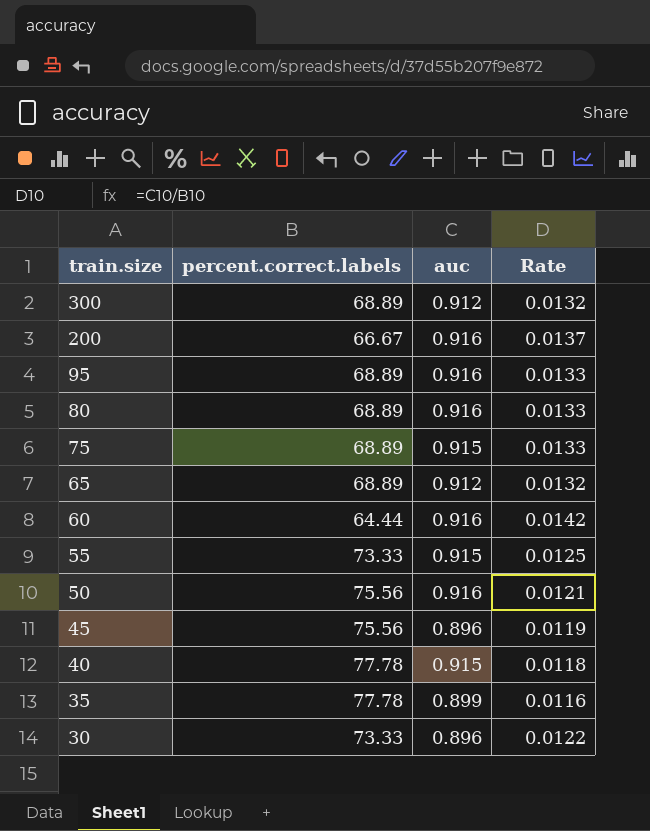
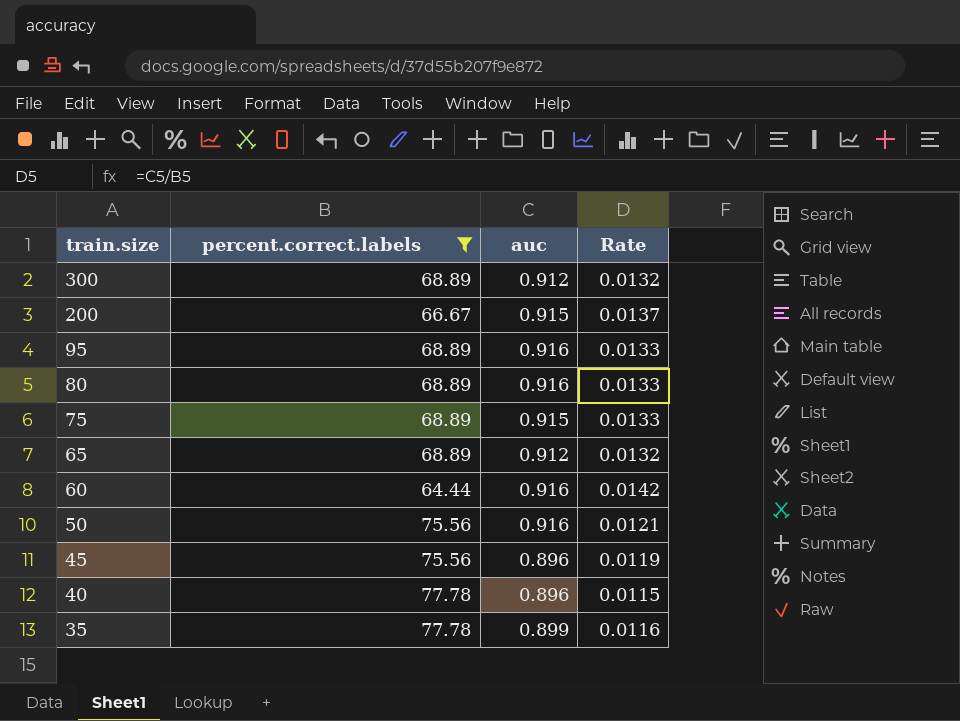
filter: none -> percent.correct.labels != 73.33
200 | auc: 0.916 -> 0.915
40 | auc: 0.915 -> 0.896
40 | Rate: 0.0118 -> 0.0115

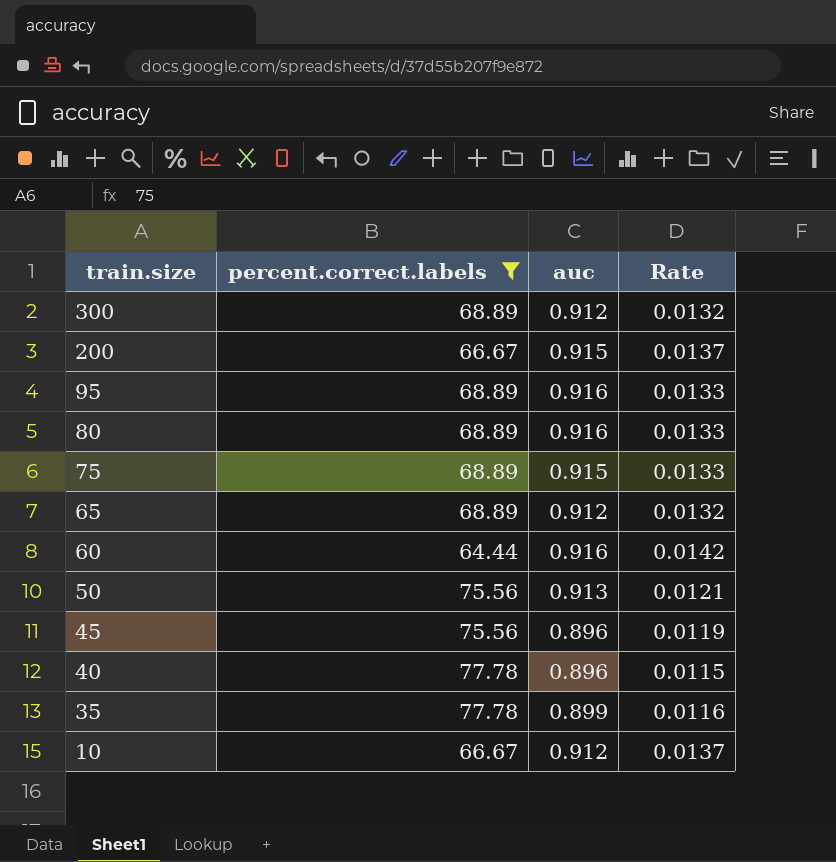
50 | auc: 0.916 -> 0.913
row 10: none -> 66.67 | 0.912 | 0.0137

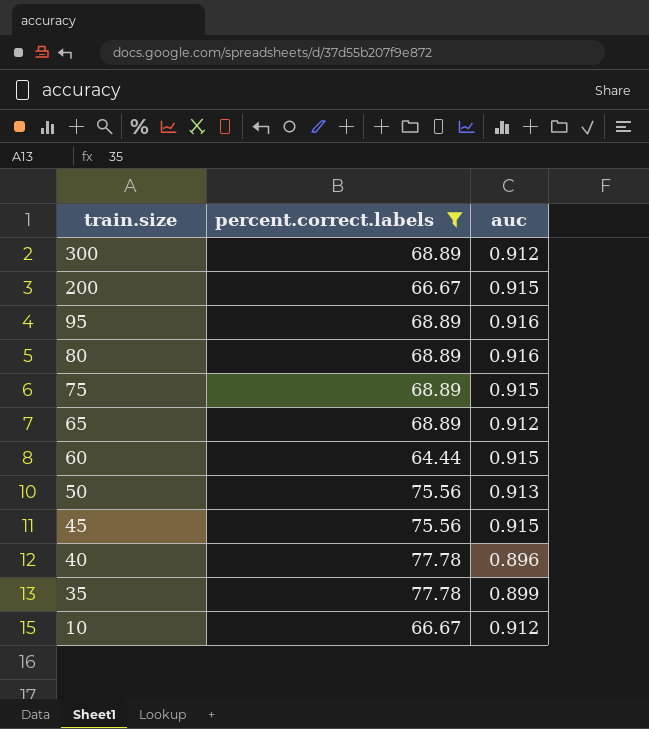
column Rate | formula: [auc] / [percent.correct.labels] -> none
60 | auc: 0.916 -> 0.915
45 | auc: 0.896 -> 0.915

